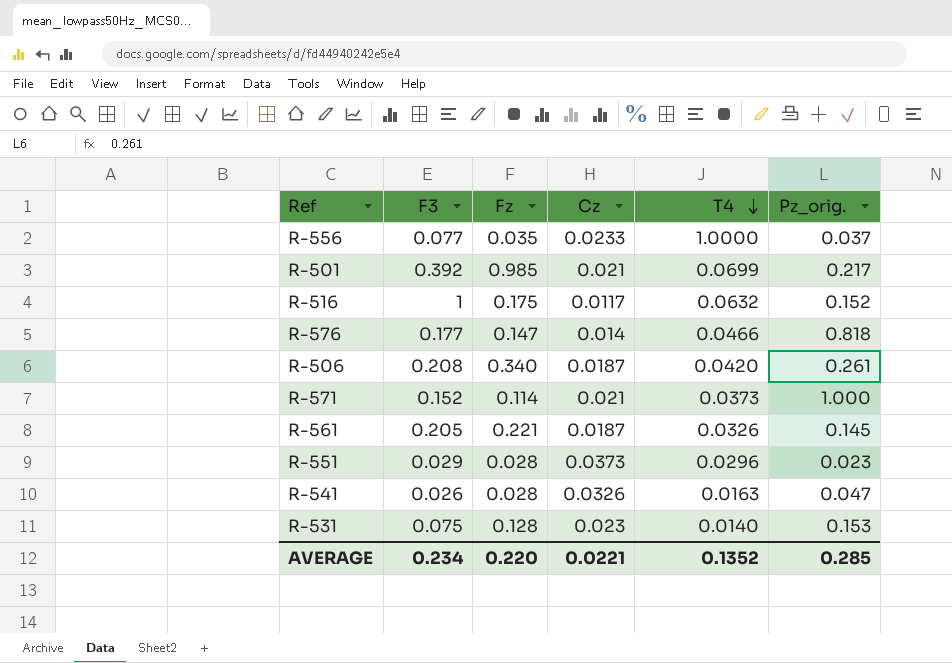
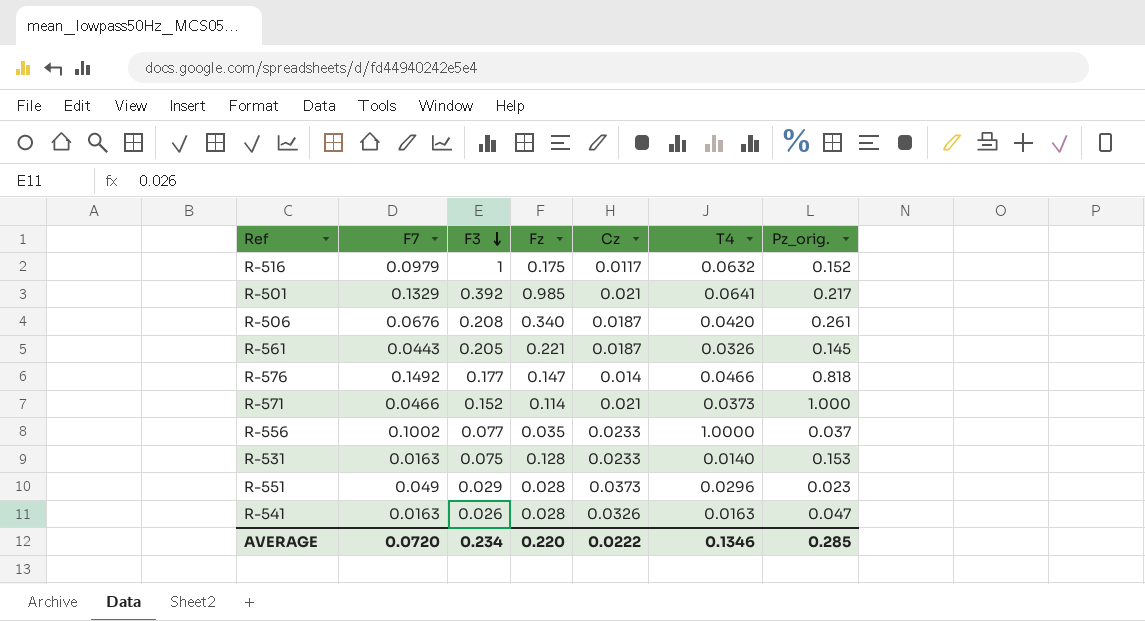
row order: T4 descending -> F3 descending
column F7 | position: none -> 2
R-501 | T4: 0.0699 -> 0.0641
R-531 | Cz: 0.023 -> 0.0233
AVERAGE | Cz: 0.0221 -> 0.0222
AVERAGE | T4: 0.1352 -> 0.1346

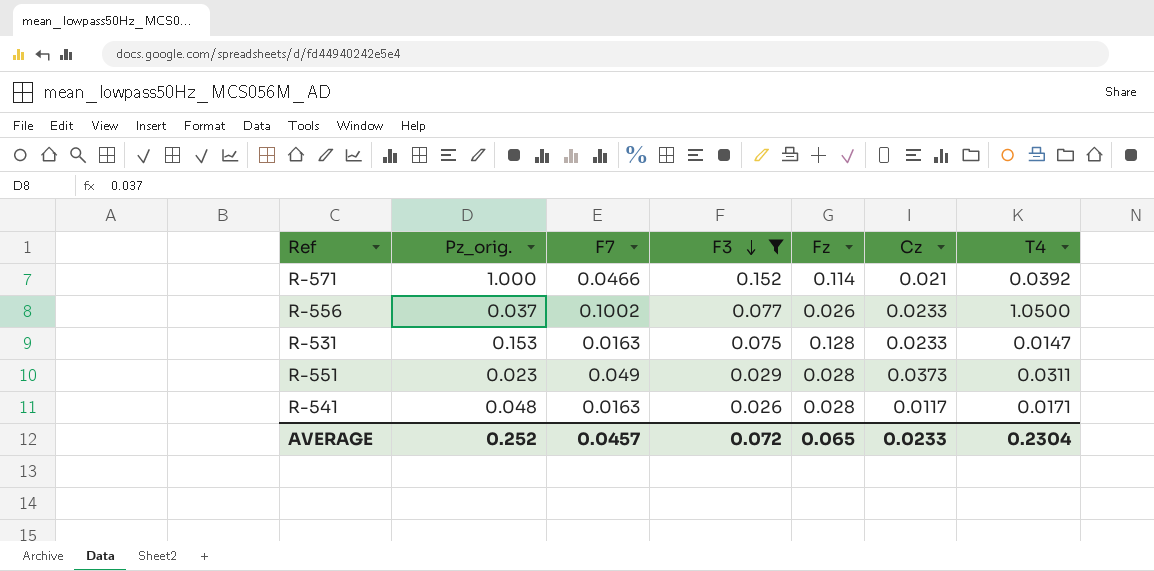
filter: none -> F3 <= 0.152
column Pz_orig. | position: 7 -> 2
R-571 | T4: 0.0373 -> 0.0392
R-556 | Fz: 0.035 -> 0.026
R-556 | T4: 1.0000 -> 1.0500
R-531 | T4: 0.0140 -> 0.0147
R-551 | T4: 0.0296 -> 0.0311
R-541 | Pz_orig.: 0.047 -> 0.048
R-541 | Cz: 0.0326 -> 0.0117
R-541 | T4: 0.0163 -> 0.0171
AVERAGE | Pz_orig.: 0.285 -> 0.252
AVERAGE | F7: 0.0720 -> 0.0457
AVERAGE | F3: 0.234 -> 0.072
AVERAGE | Fz: 0.220 -> 0.065
AVERAGE | Cz: 0.0222 -> 0.0233
AVERAGE | T4: 0.1346 -> 0.2304

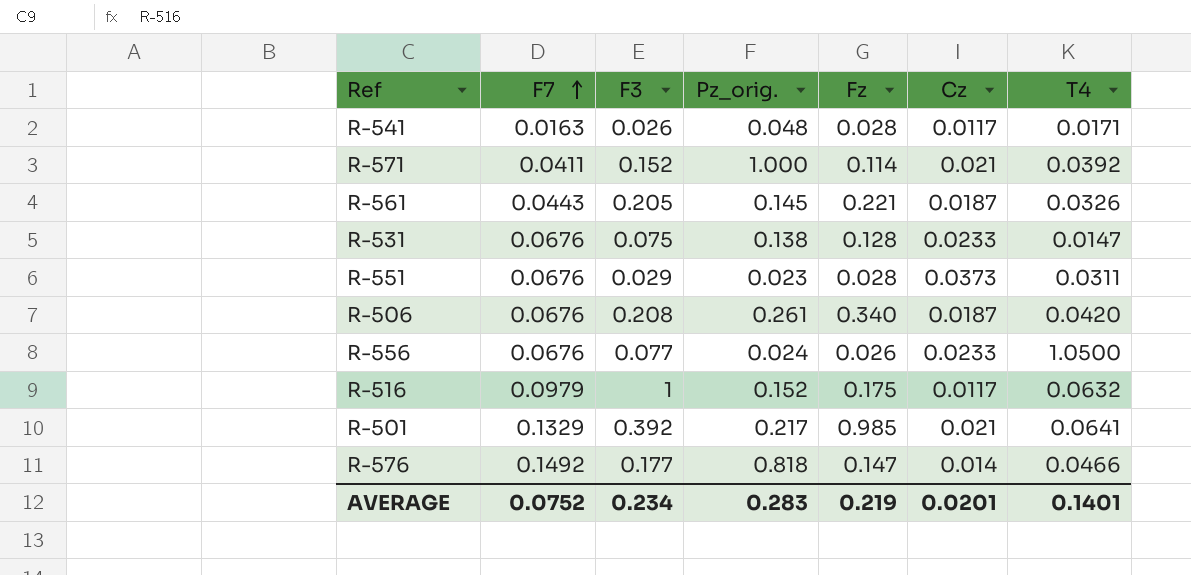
filter: F3 <= 0.152 -> none
row order: F3 descending -> F7 ascending
column Pz_orig. | position: 2 -> 4
R-571 | F7: 0.0466 -> 0.0411
R-531 | F7: 0.0163 -> 0.0676
R-531 | Pz_orig.: 0.153 -> 0.138
R-551 | F7: 0.049 -> 0.0676
R-556 | F7: 0.1002 -> 0.0676
R-556 | Pz_orig.: 0.037 -> 0.024
AVERAGE | F7: 0.0457 -> 0.0752
AVERAGE | F3: 0.072 -> 0.234
AVERAGE | Pz_orig.: 0.252 -> 0.283
AVERAGE | Fz: 0.065 -> 0.219
AVERAGE | Cz: 0.0233 -> 0.0201
AVERAGE | T4: 0.2304 -> 0.1401

